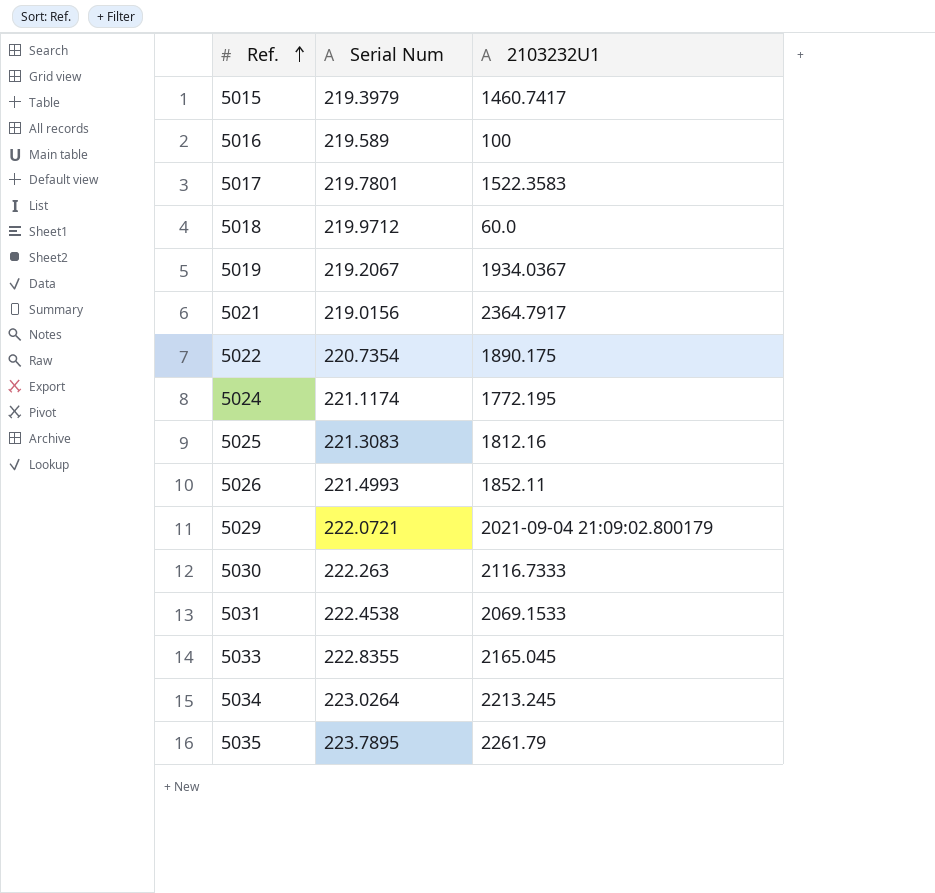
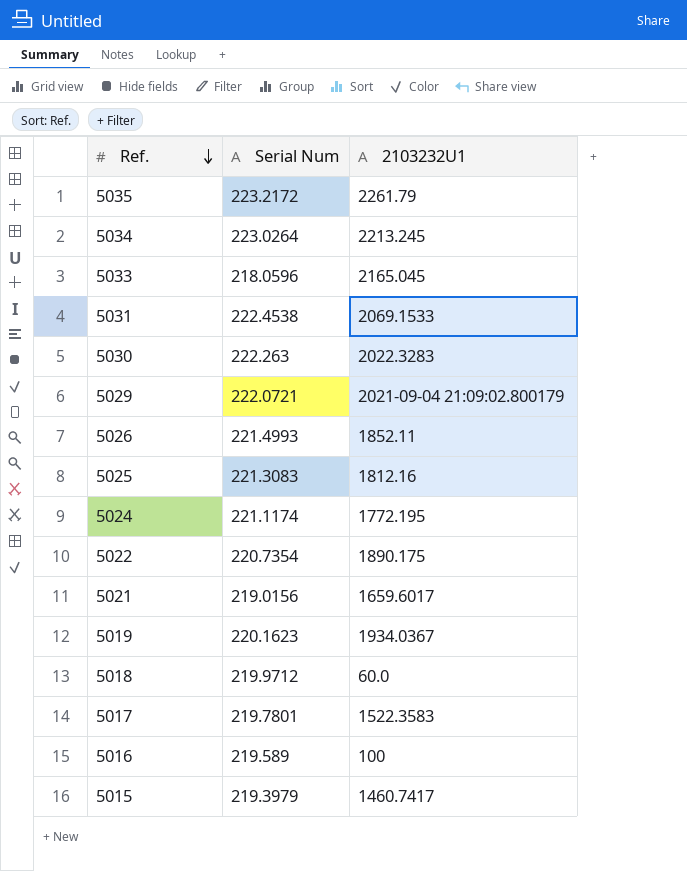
row order: Ref. ascending -> Ref. descending
5035 | Serial Num: 223.7895 -> 223.2172
5033 | Serial Num: 222.8355 -> 218.0596
5030 | 2103232U1: 2116.7333 -> 2022.3283
5021 | 2103232U1: 2364.7917 -> 1659.6017
5019 | Serial Num: 219.2067 -> 220.1623

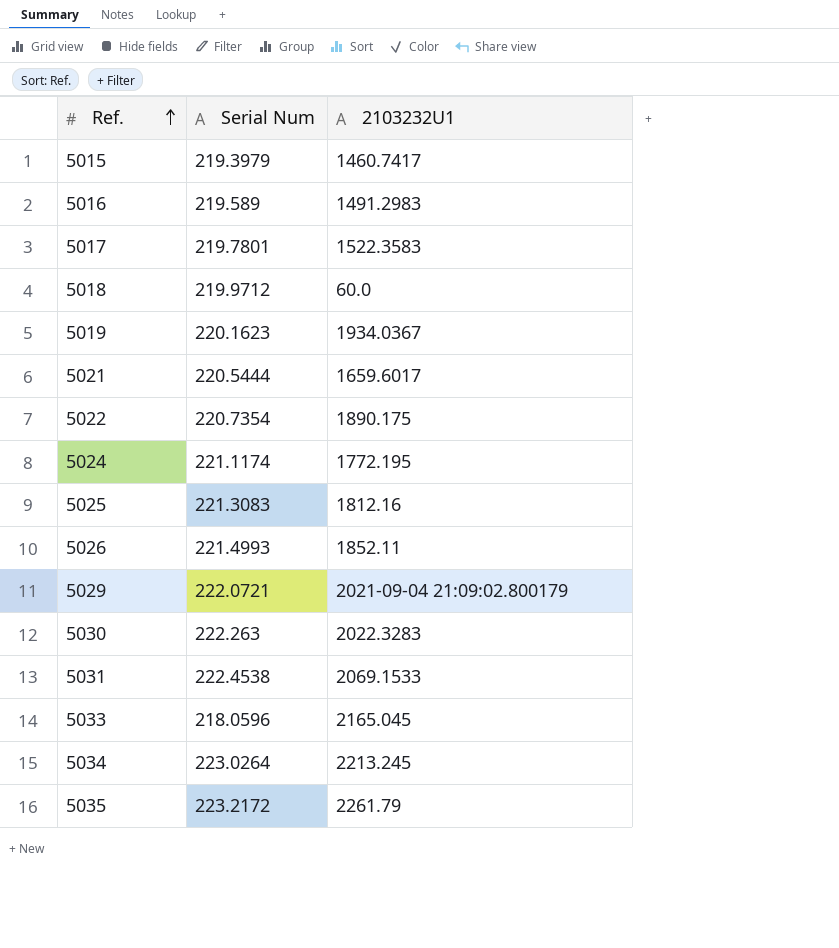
row order: Ref. descending -> Ref. ascending
5016 | 2103232U1: 100 -> 1491.2983
5021 | Serial Num: 219.0156 -> 220.5444

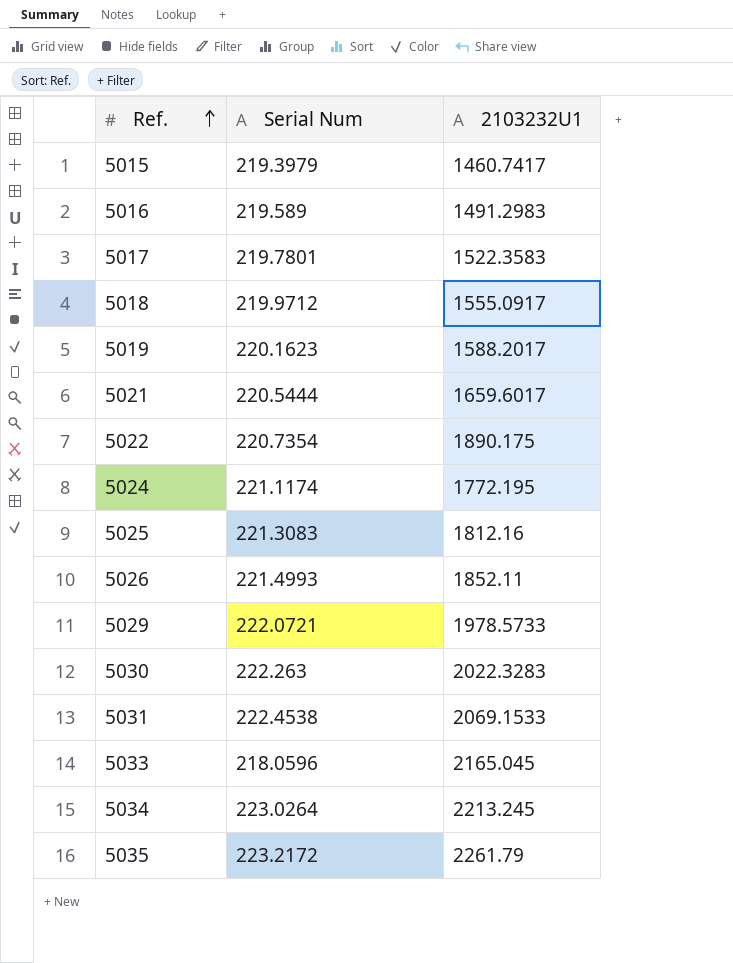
5018 | 2103232U1: 60.0 -> 1555.0917
5019 | 2103232U1: 1934.0367 -> 1588.2017
5029 | 2103232U1: 2021-09-04 21:09:02.800179 -> 1978.5733

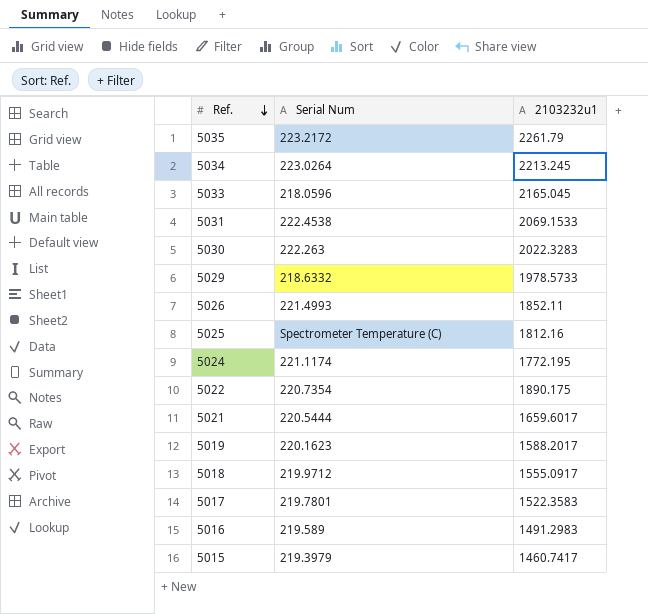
row order: Ref. ascending -> Ref. descending
column name: 2103232U1 -> 2103232u1
5029 | Serial Num: 222.0721 -> 218.6332
5025 | Serial Num: 221.3083 -> Spectrometer Temperature (C)

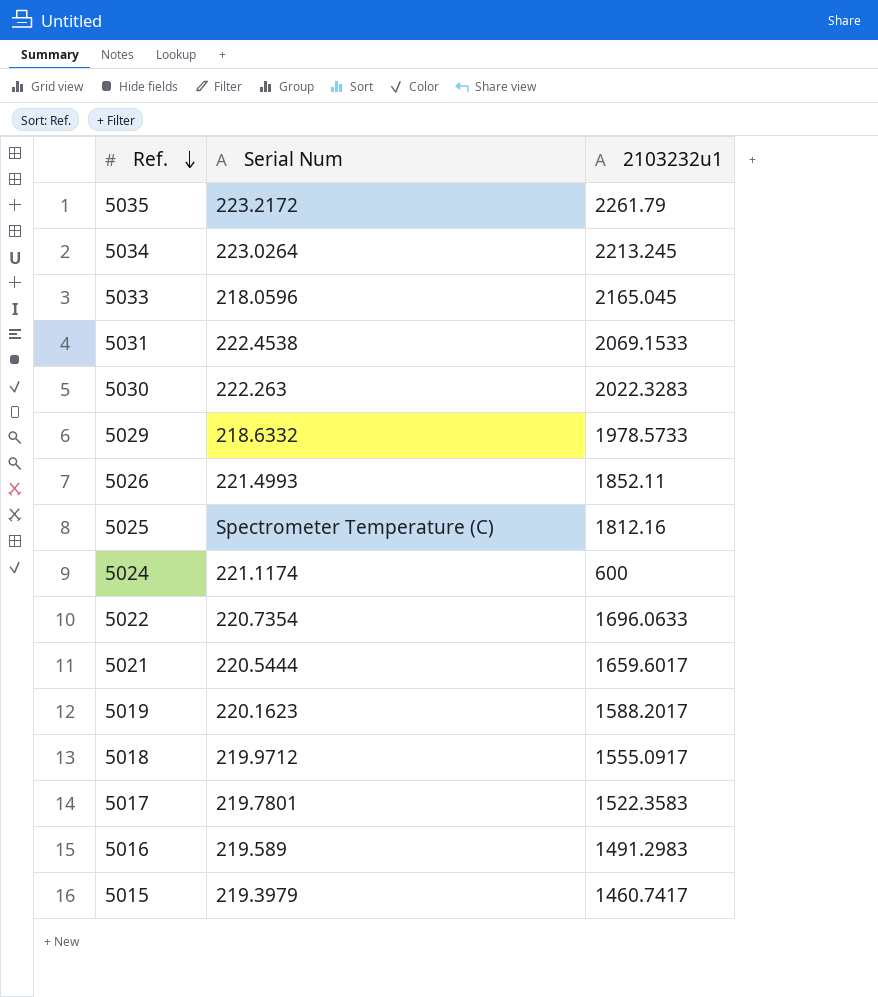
5024 | 2103232u1: 1772.195 -> 600
5022 | 2103232u1: 1890.175 -> 1696.0633

